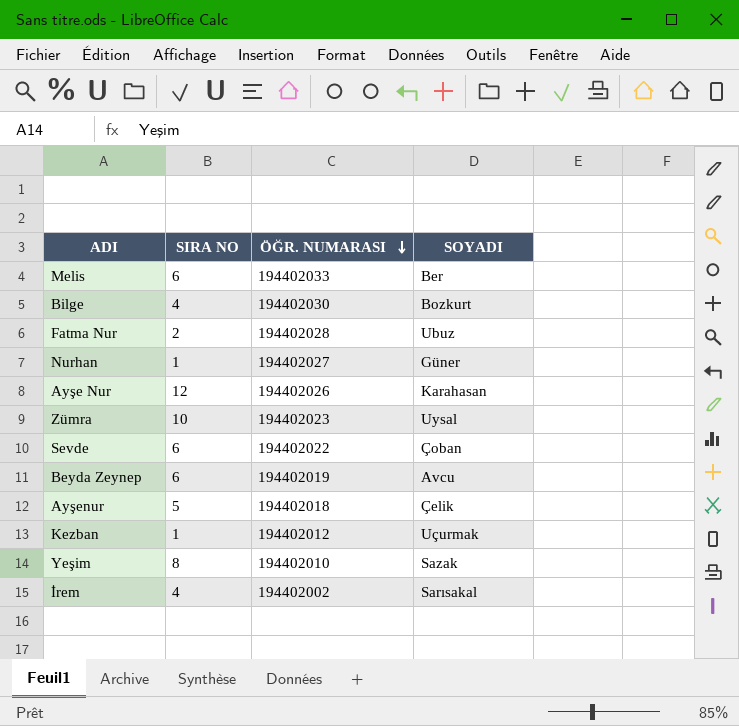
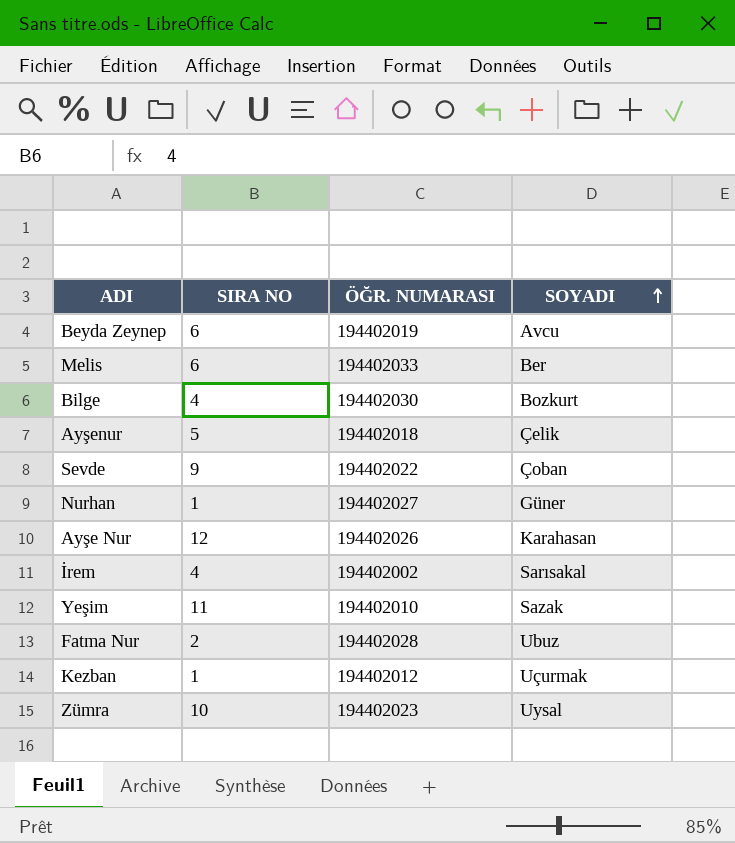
row order: ÖĞR. NUMARASI descending -> SOYADI ascending
Sevde | SIRA NO: 6 -> 9
Yeşim | SIRA NO: 8 -> 11

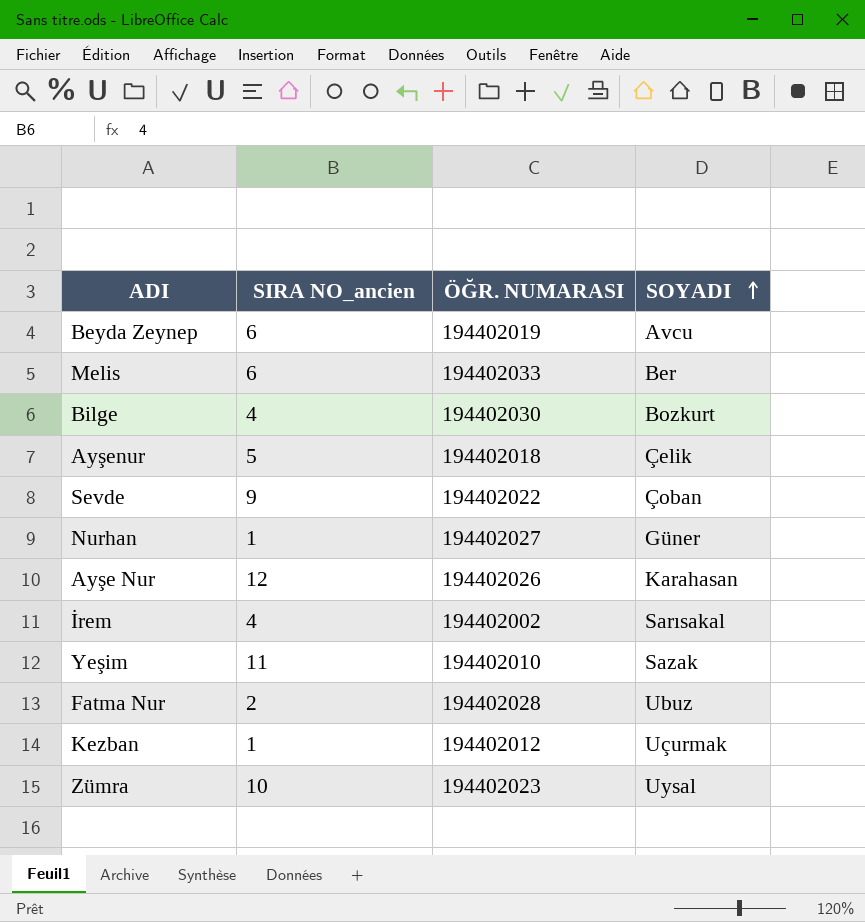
column name: SIRA NO -> SIRA NO_ancien

